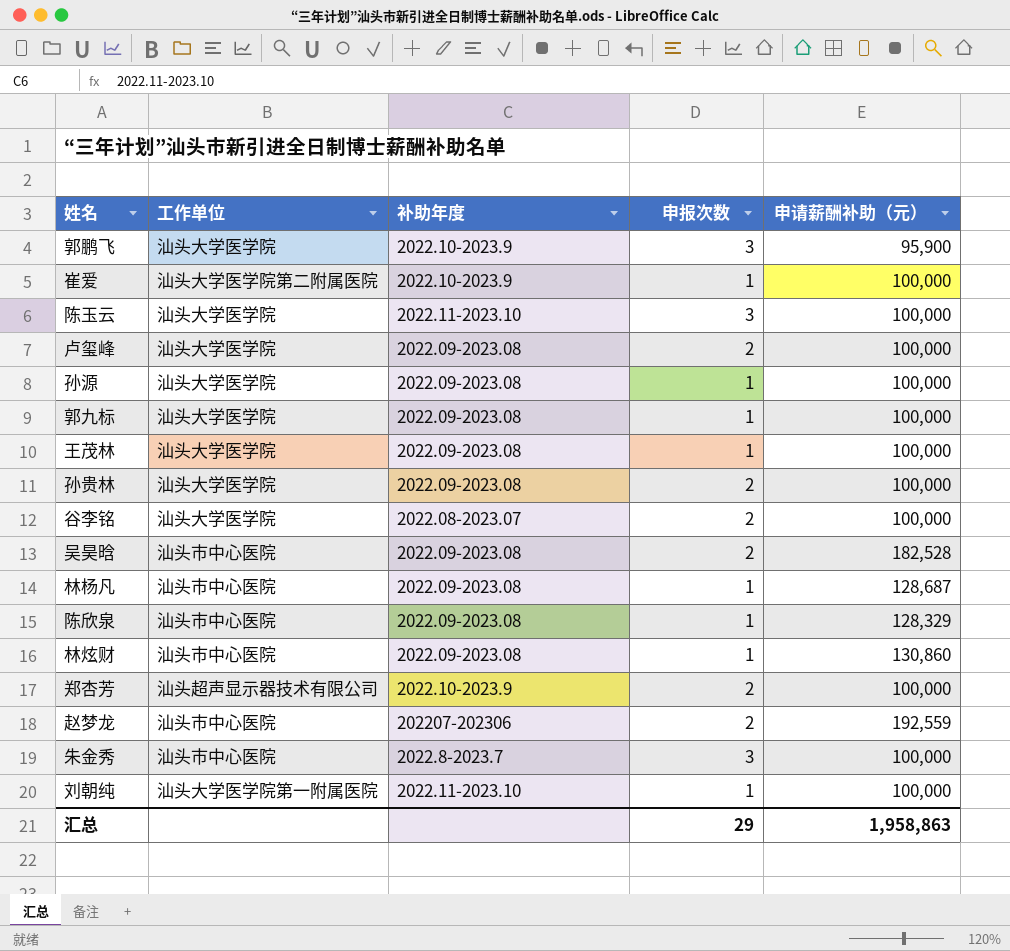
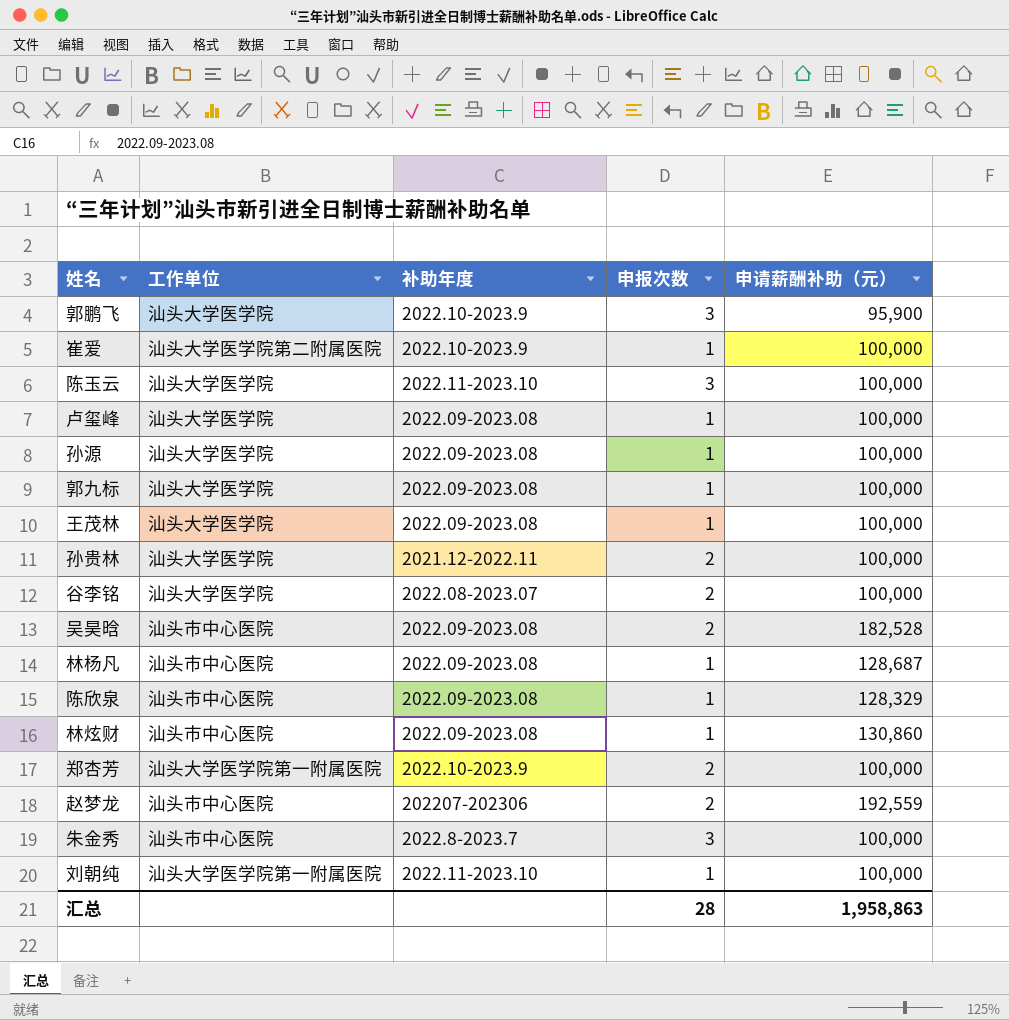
卢玺峰 | 申报次数: 2 -> 1
孙贵林 | 补助年度: 2022.09-2023.08 -> 2021.12-2022.11
郑杏芳 | 工作单位: 汕头超声显示器技术有限公司 -> 汕头大学医学院第一附属医院
汇总 | 申报次数: 29 -> 28

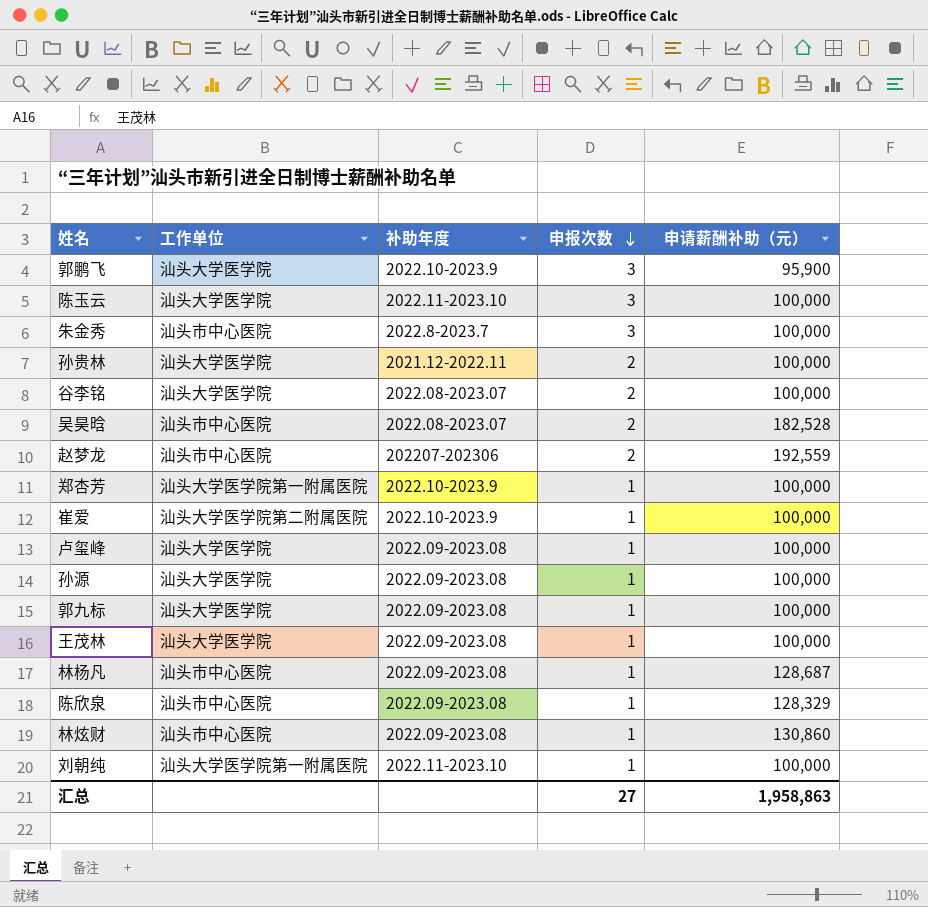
row order: none -> 申报次数 descending
吴昊晗 | 补助年度: 2022.09-2023.08 -> 2022.08-2023.07
郑杏芳 | 申报次数: 2 -> 1
汇总 | 申报次数: 28 -> 27

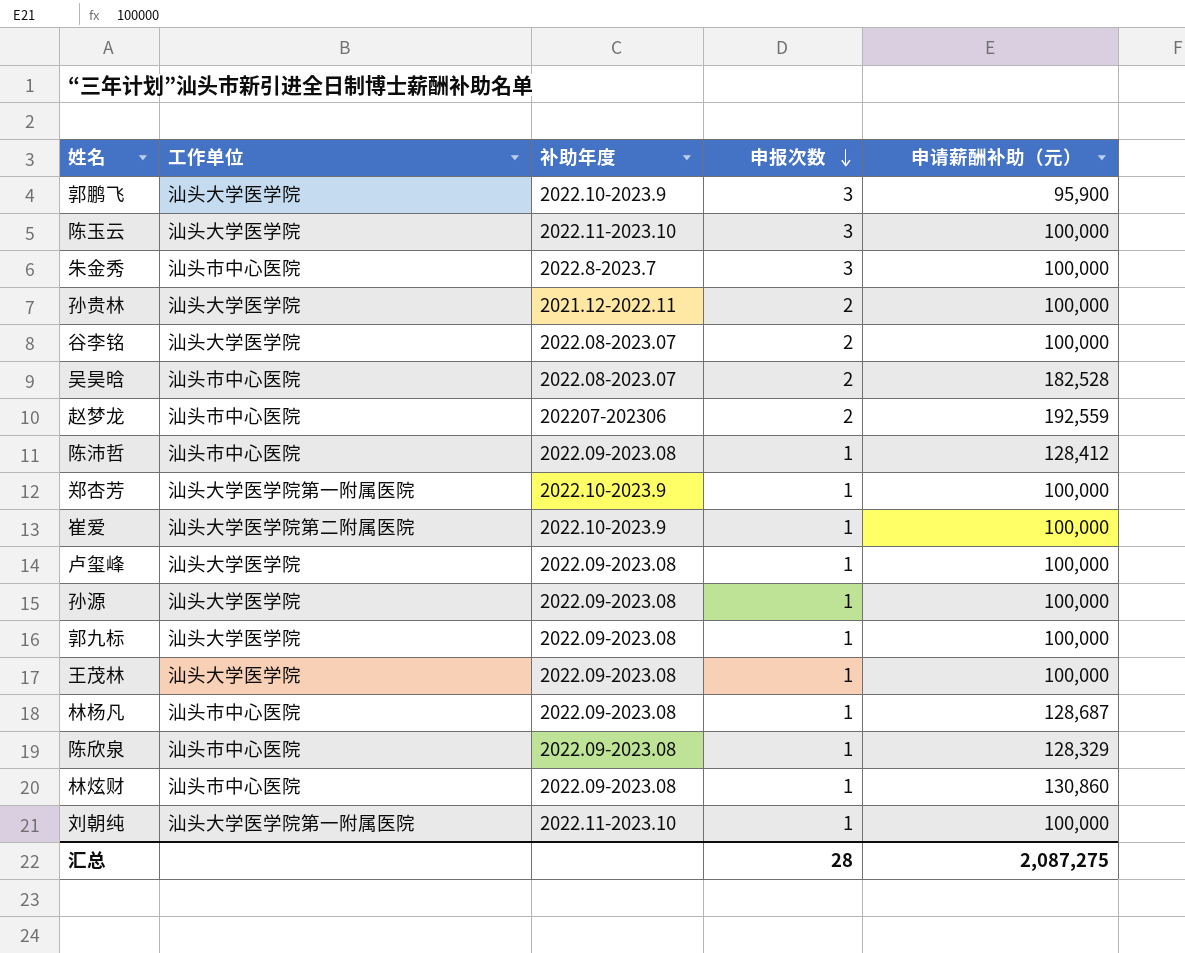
row 陈沛哲: none -> 汕头市中心医院 | 2022.09-2023.08 | 1 | 128,412
汇总 | 申报次数: 27 -> 28
汇总 | 申请薪酬补助（元）: 1,958,863 -> 2,087,275

